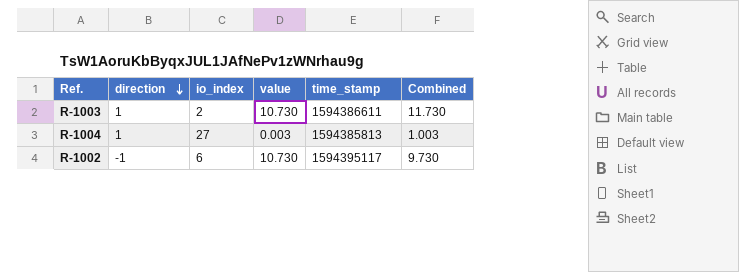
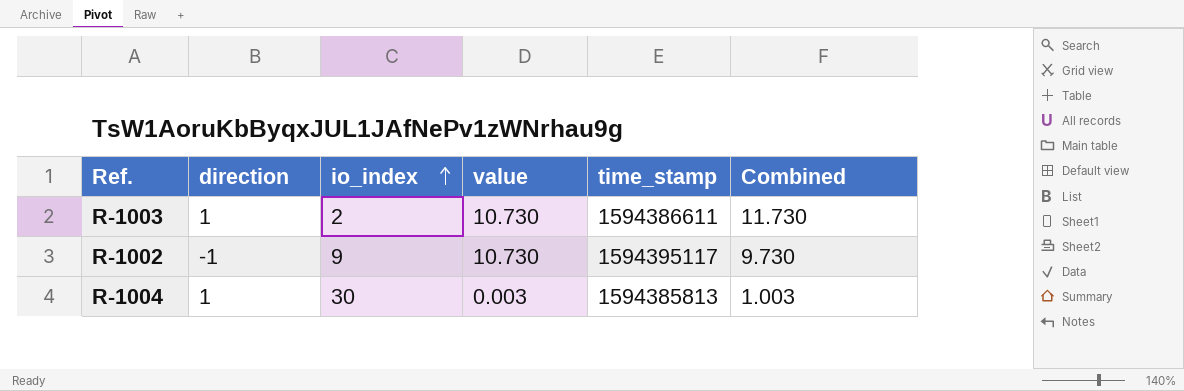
row order: direction descending -> io_index ascending
R-1002 | io_index: 6 -> 9
R-1004 | io_index: 27 -> 30

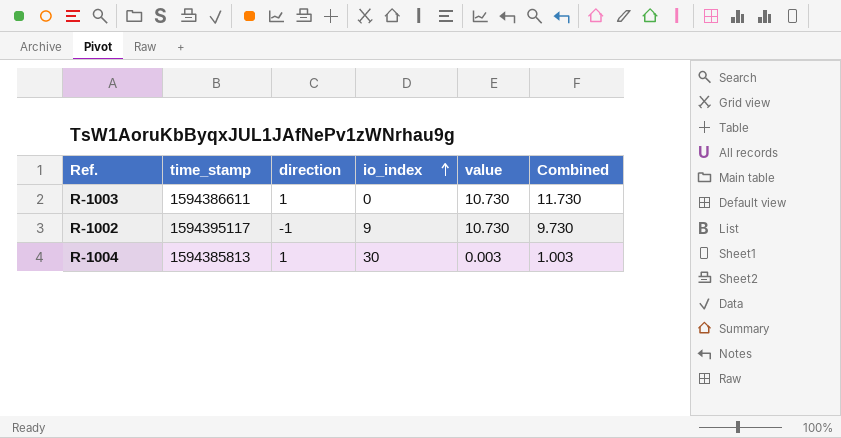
column time_stamp | position: 5 -> 2
R-1003 | io_index: 2 -> 0

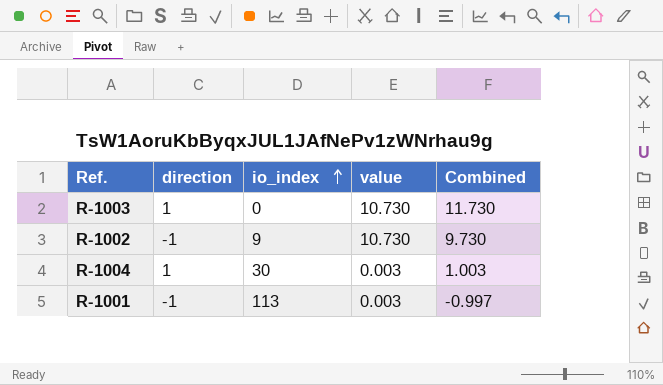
column time_stamp | position: 2 -> none
row R-1001: none -> -1 | 113 | 0.003 | -0.997

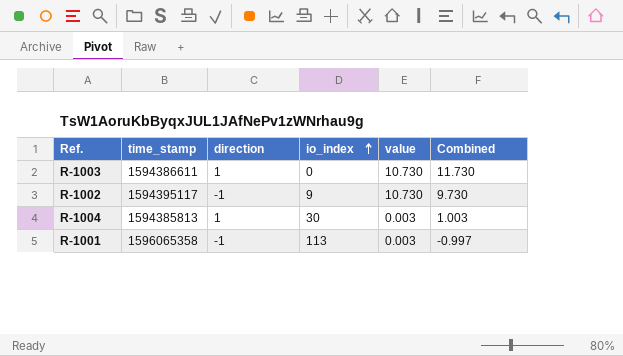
column time_stamp | position: none -> 2

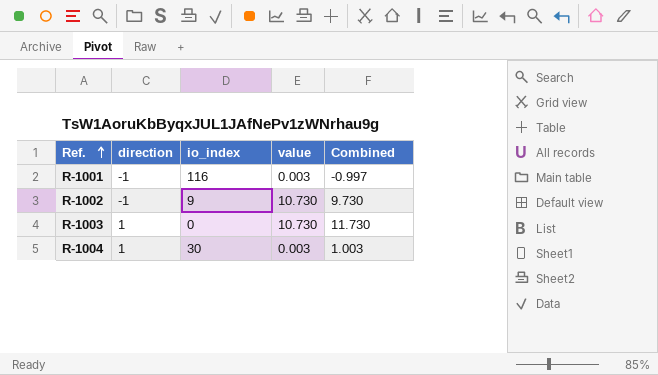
row order: io_index ascending -> Ref. ascending
column time_stamp | position: 2 -> none
R-1001 | io_index: 113 -> 116

